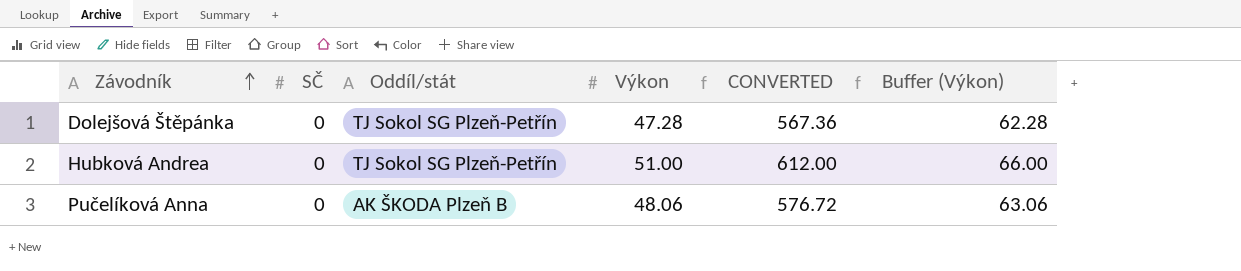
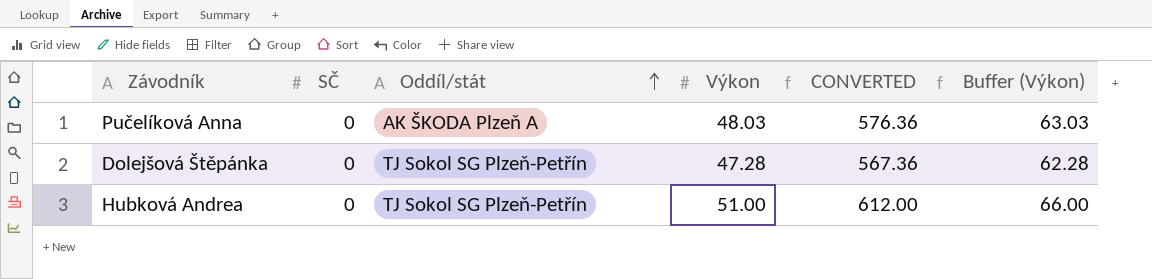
row order: Závodník ascending -> Oddíl/stát ascending
Pučelíková Anna | Oddíl/stát: AK ŠKODA Plzeň B -> AK ŠKODA Plzeň A
Pučelíková Anna | Výkon: 48.06 -> 48.03
Pučelíková Anna | CONVERTED: 576.72 -> 576.36
Pučelíková Anna | Buffer (Výkon): 63.06 -> 63.03

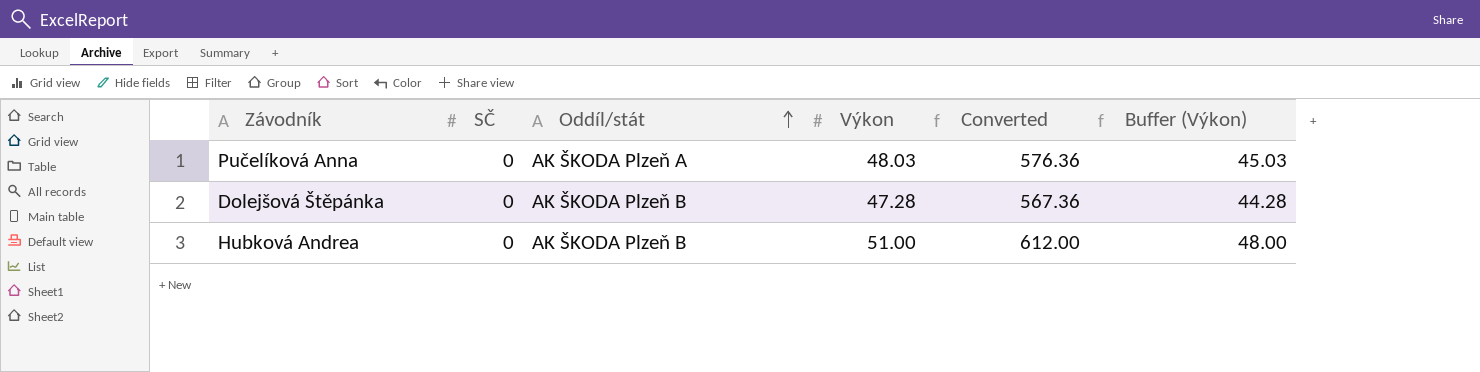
column name: CONVERTED -> Converted
column Buffer (Výkon) | formula: [Výkon] + 15 -> [Výkon] - 3
Dolejšová Štěpánka | Oddíl/stát: TJ Sokol SG Plzeň-Petřín -> AK ŠKODA Plzeň B
Hubková Andrea | Oddíl/stát: TJ Sokol SG Plzeň-Petřín -> AK ŠKODA Plzeň B

